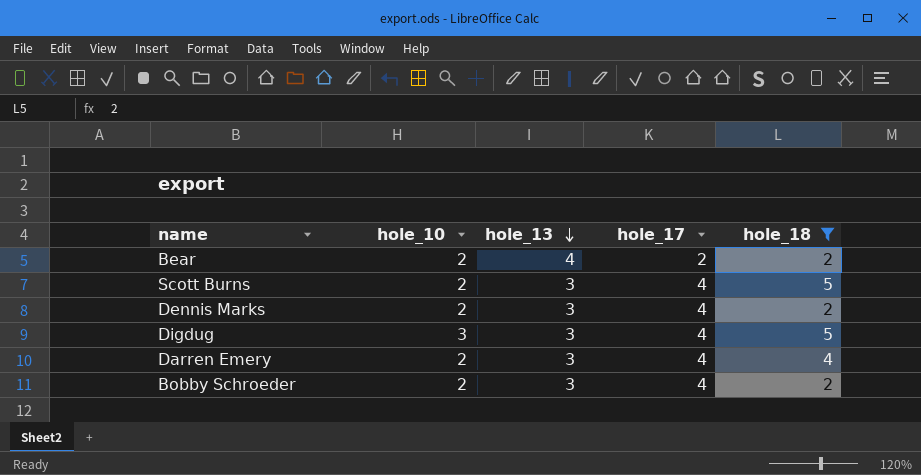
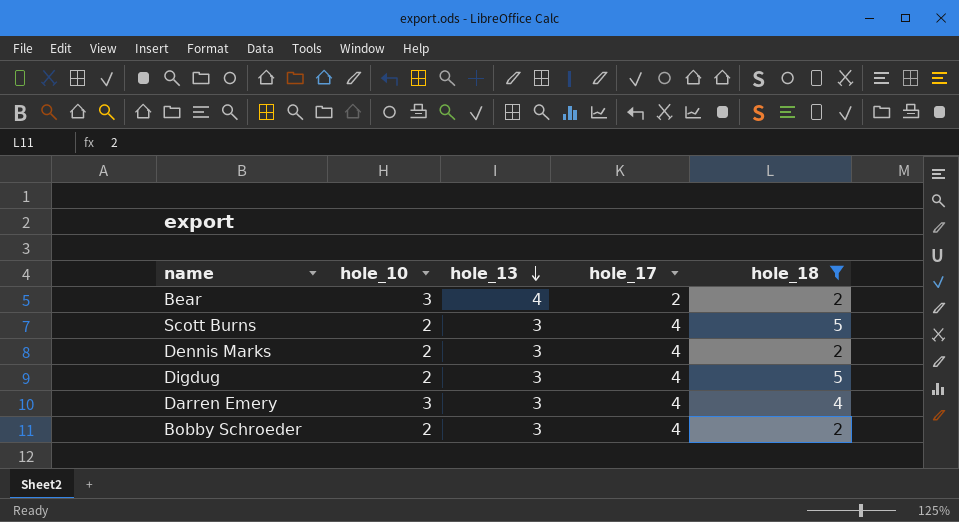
Bear | hole_10: 2 -> 3
Digdug | hole_10: 3 -> 2
Darren Emery | hole_10: 2 -> 3

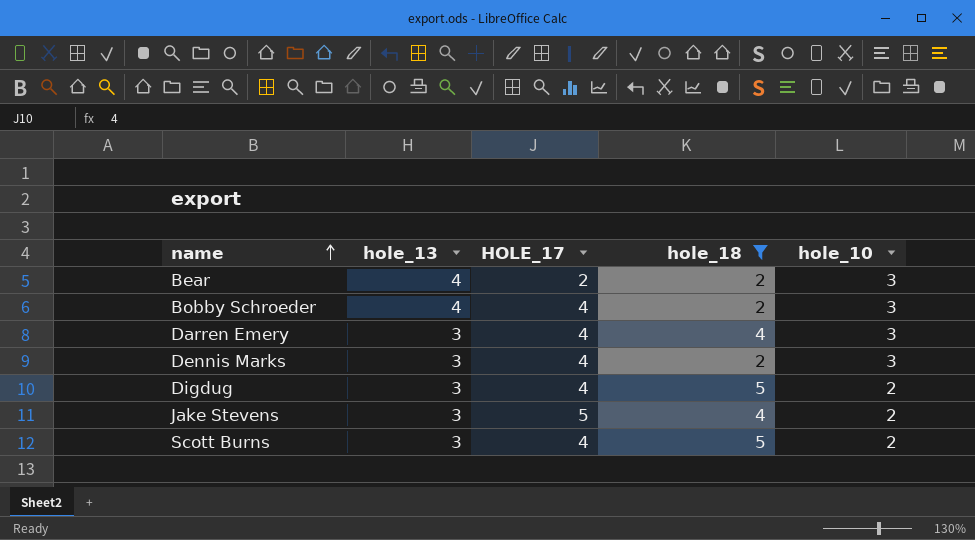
row order: hole_13 descending -> name ascending
column name: hole_17 -> HOLE_17
column hole_10 | position: 2 -> 5
Bobby Schroeder | hole_13: 3 -> 4
Bobby Schroeder | hole_10: 2 -> 3
Dennis Marks | hole_10: 2 -> 3
row Jake Stevens: none -> 3 | 5 | 4 | 2

